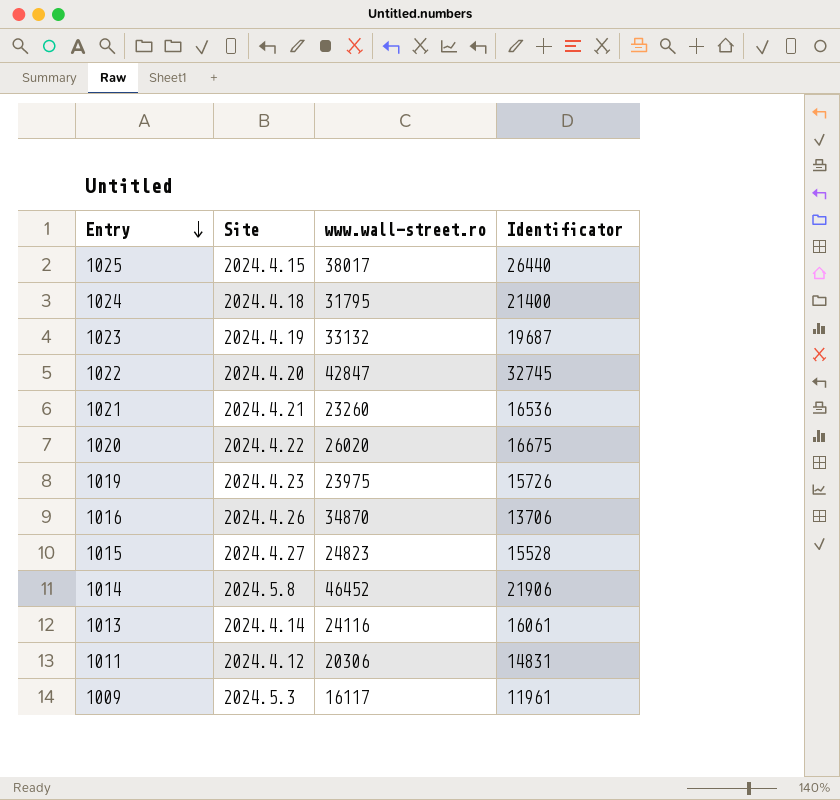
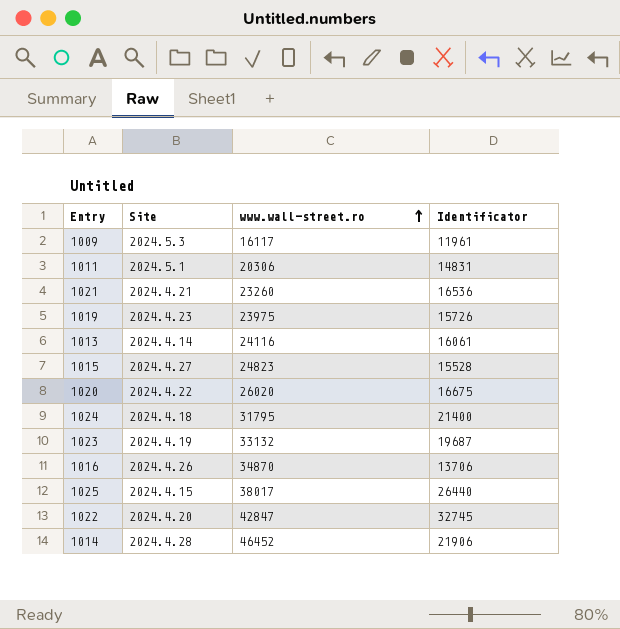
row order: Entry descending -> www.wall-street.ro ascending
1011 | Site: 2024.4.12 -> 2024.5.1
1014 | Site: 2024.5.8 -> 2024.4.28

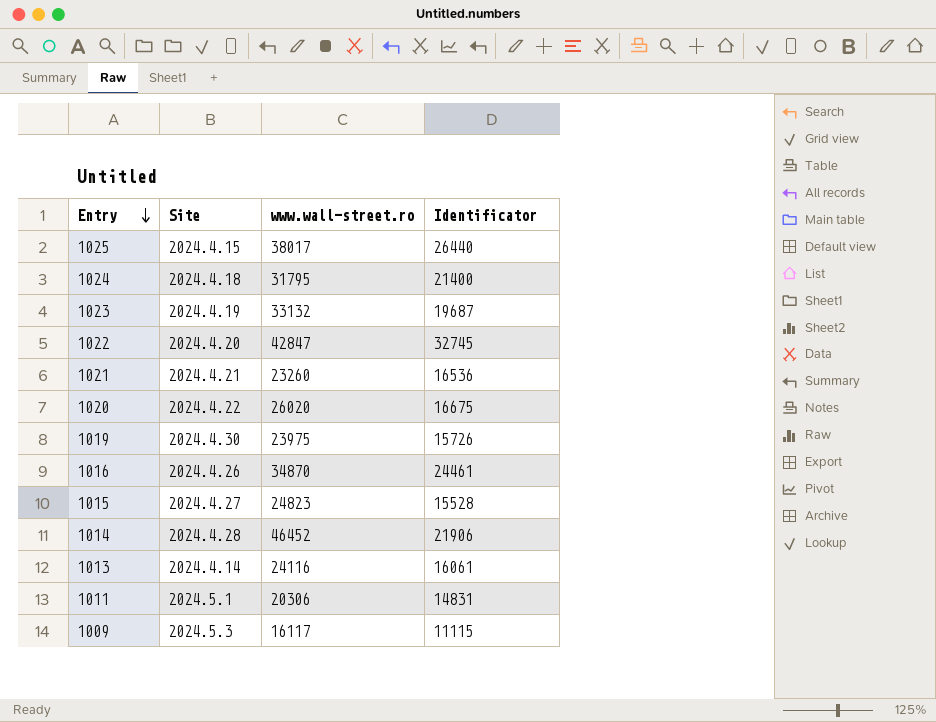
row order: www.wall-street.ro ascending -> Entry descending
1019 | Site: 2024.4.23 -> 2024.4.30
1016 | Identificator: 13706 -> 24461
1009 | Identificator: 11961 -> 11115

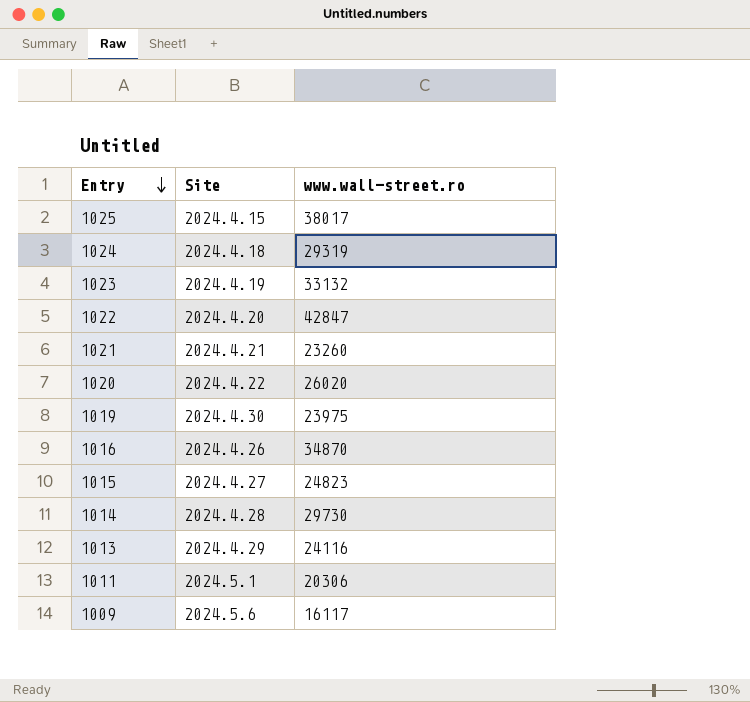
column Identificator | position: 4 -> none
1024 | www.wall-street.ro: 31795 -> 29319
1014 | www.wall-street.ro: 46452 -> 29730
1013 | Site: 2024.4.14 -> 2024.4.29
1009 | Site: 2024.5.3 -> 2024.5.6

